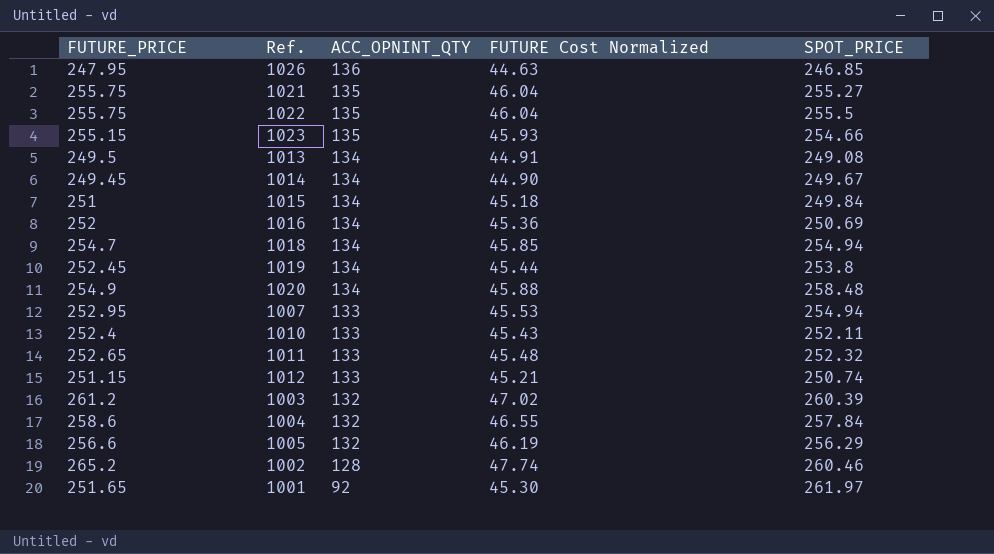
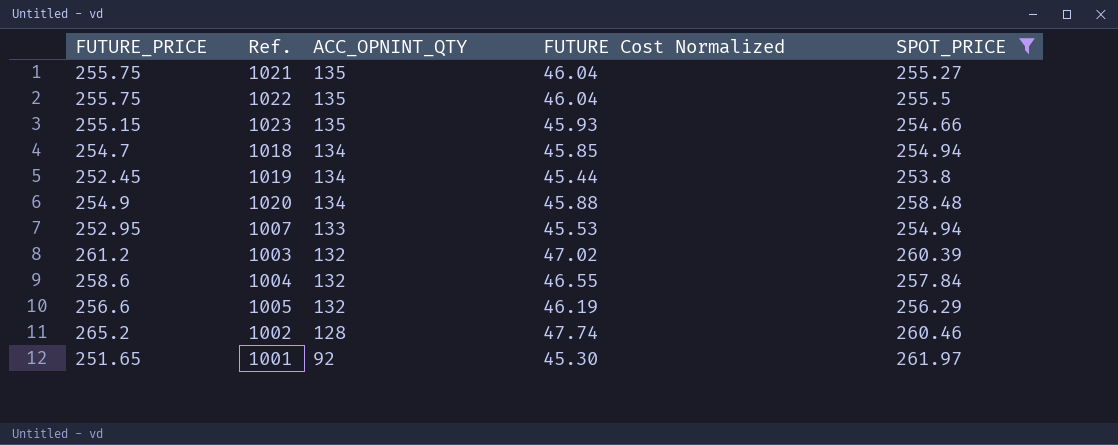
filter: none -> SPOT_PRICE >= 253.8

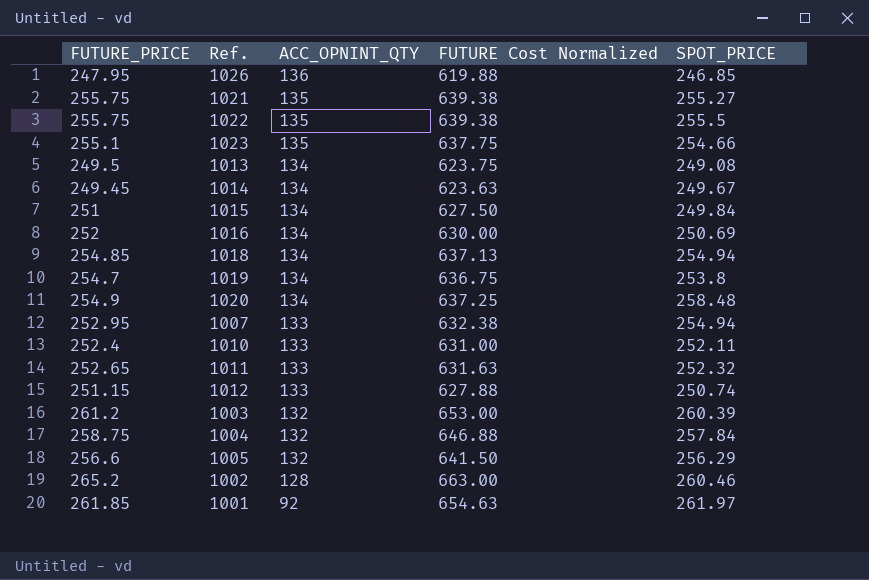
filter: SPOT_PRICE >= 253.8 -> none
column FUTURE Cost Normalized | formula: [FUTURE_PRICE] * 0.18 -> [FUTURE_PRICE] * 2.5
1023 | FUTURE_PRICE: 255.15 -> 255.1
1018 | FUTURE_PRICE: 254.7 -> 254.85
1019 | FUTURE_PRICE: 252.45 -> 254.7
1004 | FUTURE_PRICE: 258.6 -> 258.75
1001 | FUTURE_PRICE: 251.65 -> 261.85

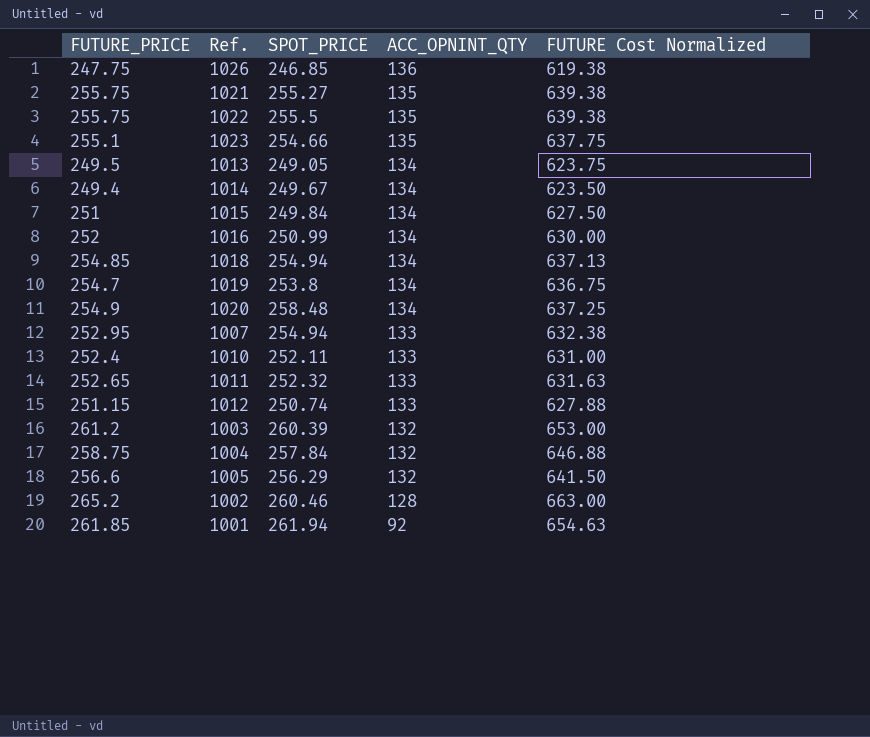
column SPOT_PRICE | position: 5 -> 3
1026 | FUTURE_PRICE: 247.95 -> 247.75
1026 | FUTURE Cost Normalized: 619.88 -> 619.38
1013 | SPOT_PRICE: 249.08 -> 249.05
1014 | FUTURE_PRICE: 249.45 -> 249.4
1014 | FUTURE Cost Normalized: 623.63 -> 623.50
1016 | SPOT_PRICE: 250.69 -> 250.99
1001 | SPOT_PRICE: 261.97 -> 261.94

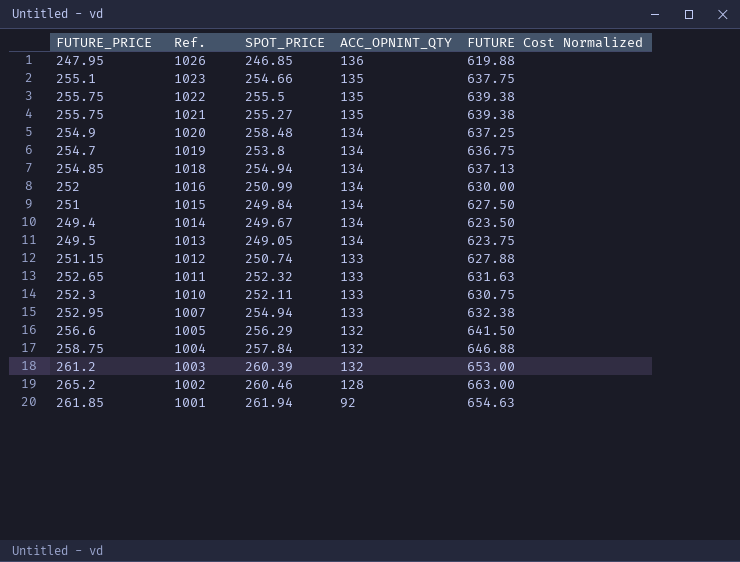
row order: ACC_OPNINT_QTY descending -> Ref. descending
1026 | FUTURE_PRICE: 247.75 -> 247.95
1026 | FUTURE Cost Normalized: 619.38 -> 619.88
1010 | FUTURE_PRICE: 252.4 -> 252.3
1010 | FUTURE Cost Normalized: 631.00 -> 630.75

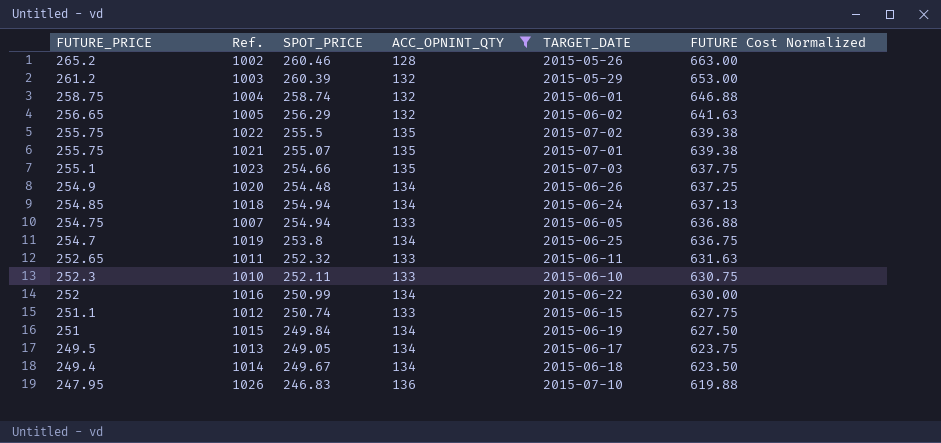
filter: none -> ACC_OPNINT_QTY != 92
row order: Ref. descending -> FUTURE_PRICE descending
column TARGET_DATE | position: none -> 5
1004 | SPOT_PRICE: 257.84 -> 258.74
1005 | FUTURE_PRICE: 256.6 -> 256.65
1005 | FUTURE Cost Normalized: 641.50 -> 641.63
1021 | SPOT_PRICE: 255.27 -> 255.07
1020 | SPOT_PRICE: 258.48 -> 254.48
1007 | FUTURE_PRICE: 252.95 -> 254.75
1007 | FUTURE Cost Normalized: 632.38 -> 636.88
1012 | FUTURE_PRICE: 251.15 -> 251.1
1012 | FUTURE Cost Normalized: 627.88 -> 627.75
1026 | SPOT_PRICE: 246.85 -> 246.83

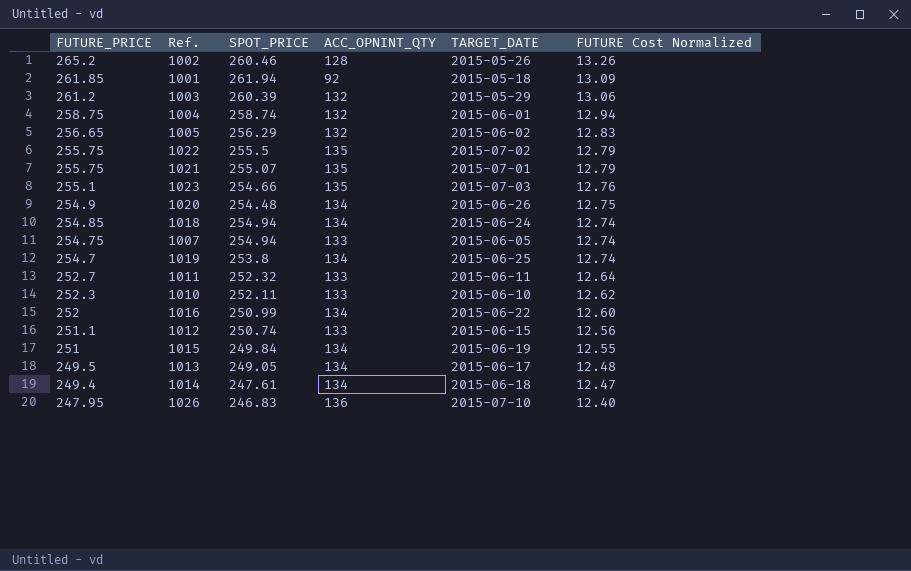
filter: ACC_OPNINT_QTY != 92 -> none
column FUTURE Cost Normalized | formula: [FUTURE_PRICE] * 2.5 -> [FUTURE_PRICE] * 0.05
1011 | FUTURE_PRICE: 252.65 -> 252.7
1014 | SPOT_PRICE: 249.67 -> 247.61

